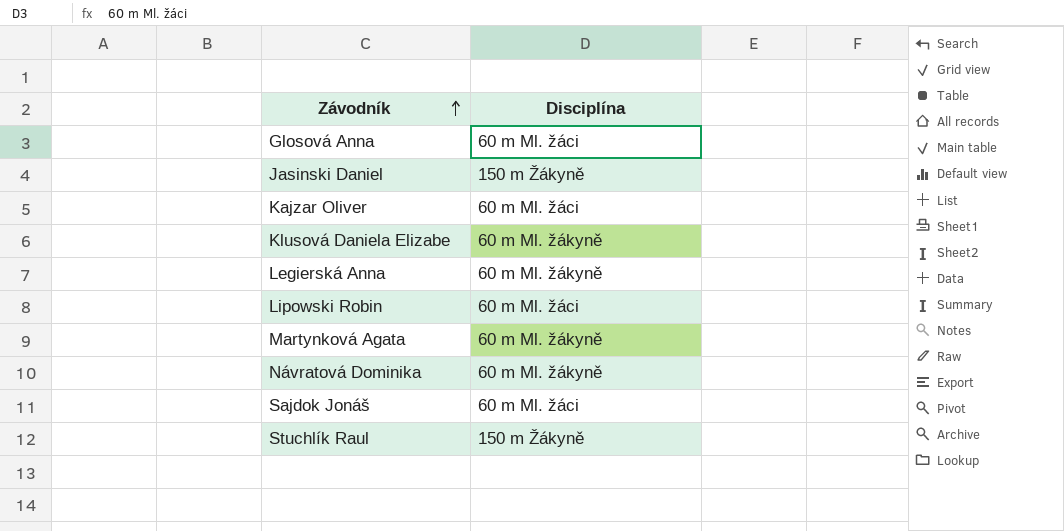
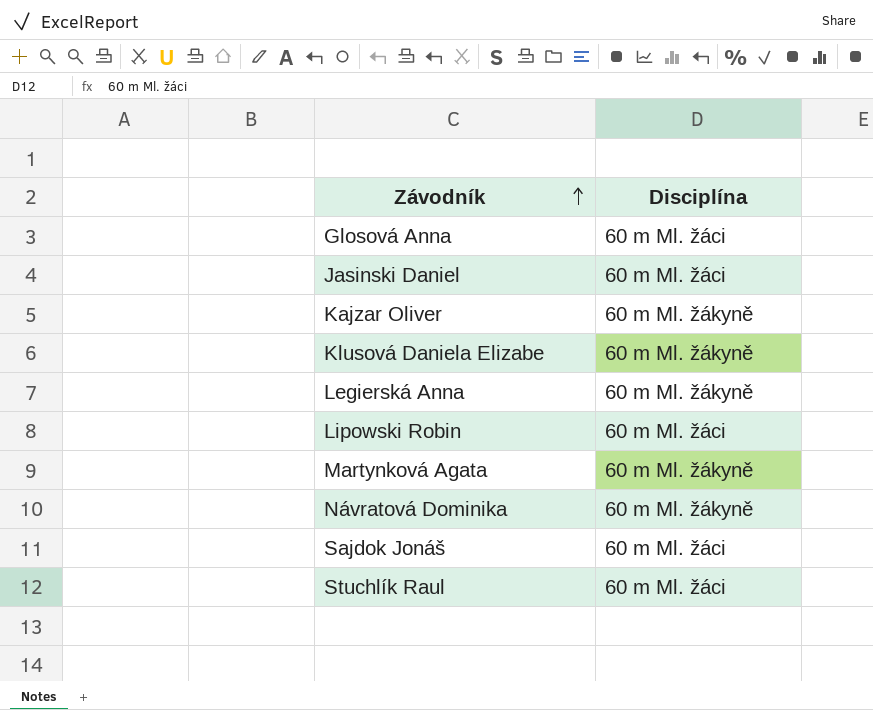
Jasinski Daniel | Disciplína: 150 m Žákyně -> 60 m Ml. žáci
Kajzar Oliver | Disciplína: 60 m Ml. žáci -> 60 m Ml. žákyně
Stuchlík Raul | Disciplína: 150 m Žákyně -> 60 m Ml. žáci

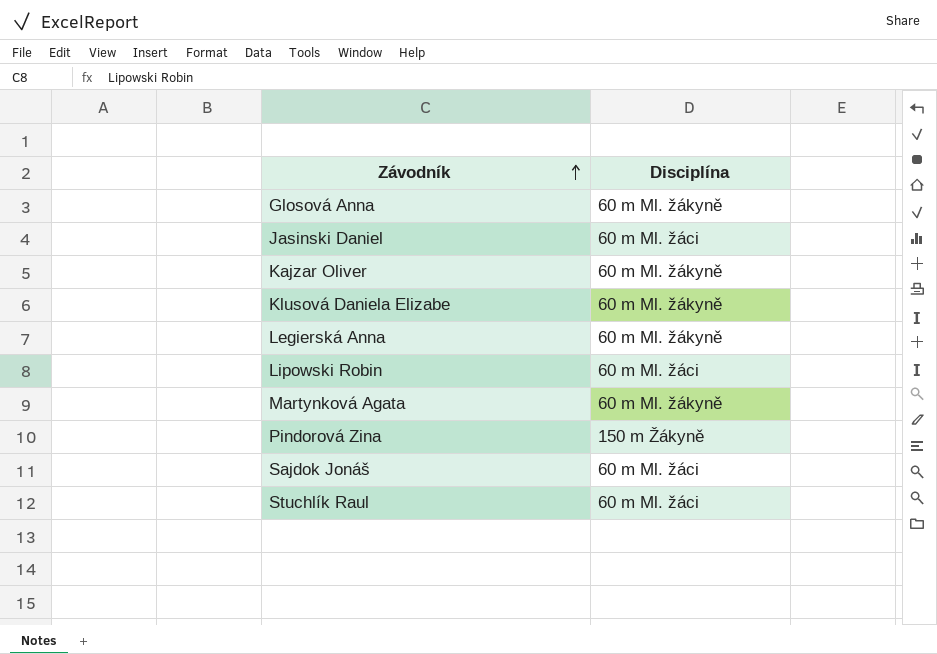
row Návratová Dominika: 60 m Ml. žákyně -> none
Glosová Anna | Disciplína: 60 m Ml. žáci -> 60 m Ml. žákyně
row Pindorová Zina: none -> 150 m Žákyně

